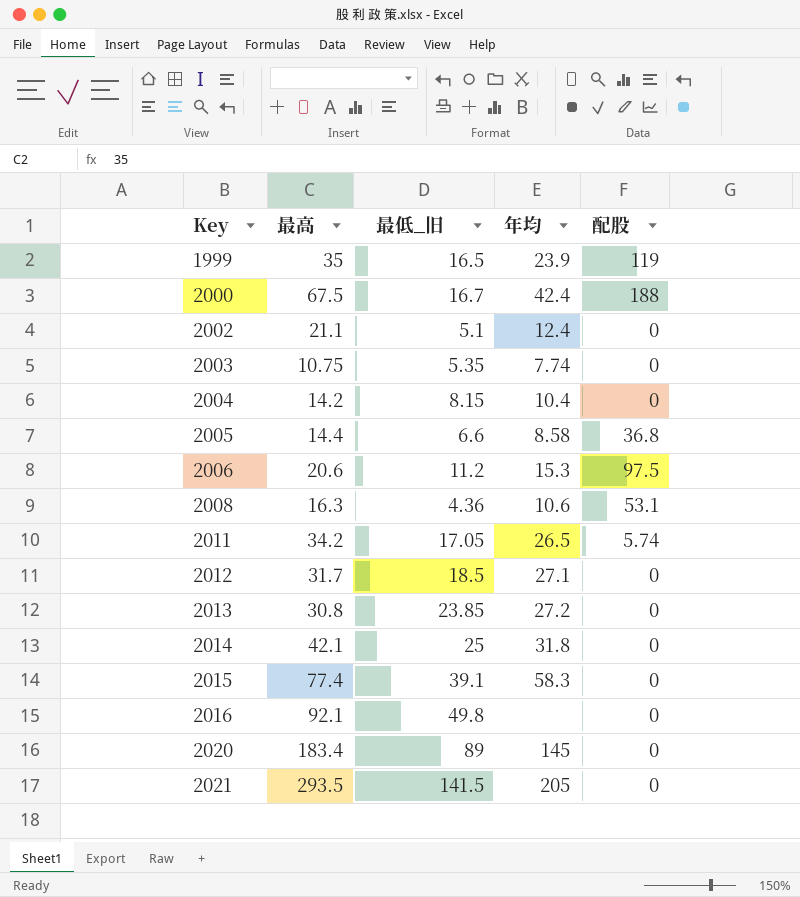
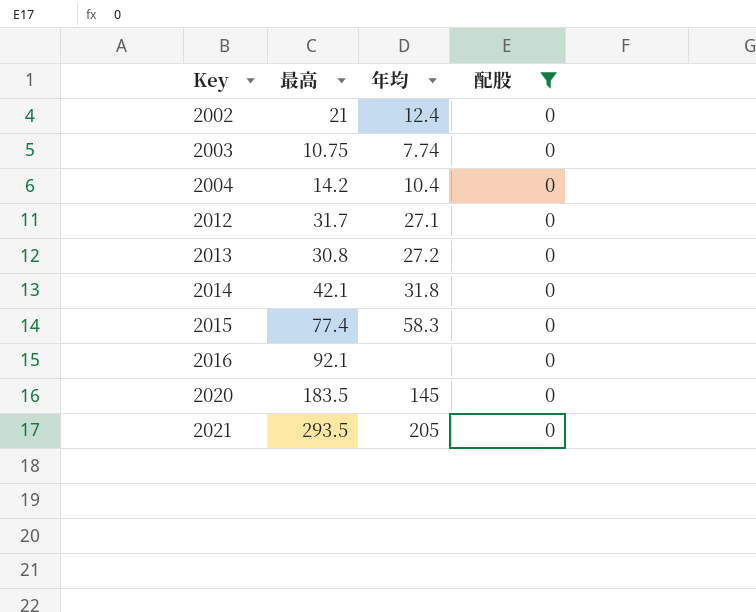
filter: none -> 配股 = 0
column 最低_旧 | position: 3 -> none
2002 | 最高: 21.1 -> 21
2020 | 最高: 183.4 -> 183.5

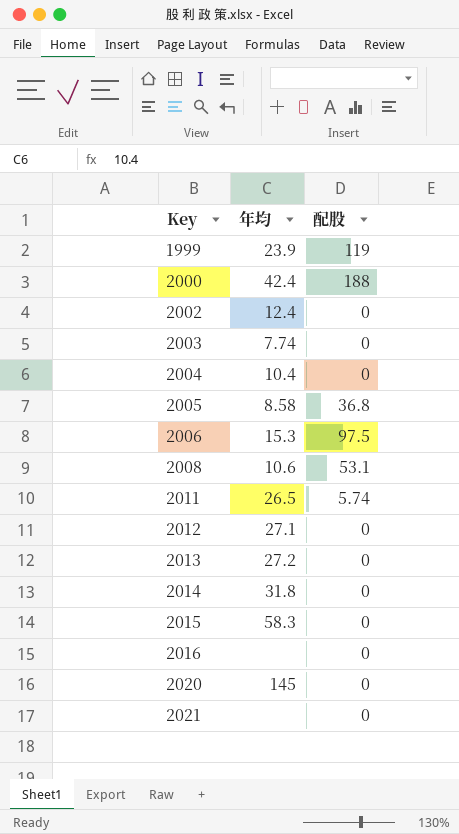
filter: 配股 = 0 -> none
column 最高 | position: 2 -> none
2021 | 年均: 205 -> none

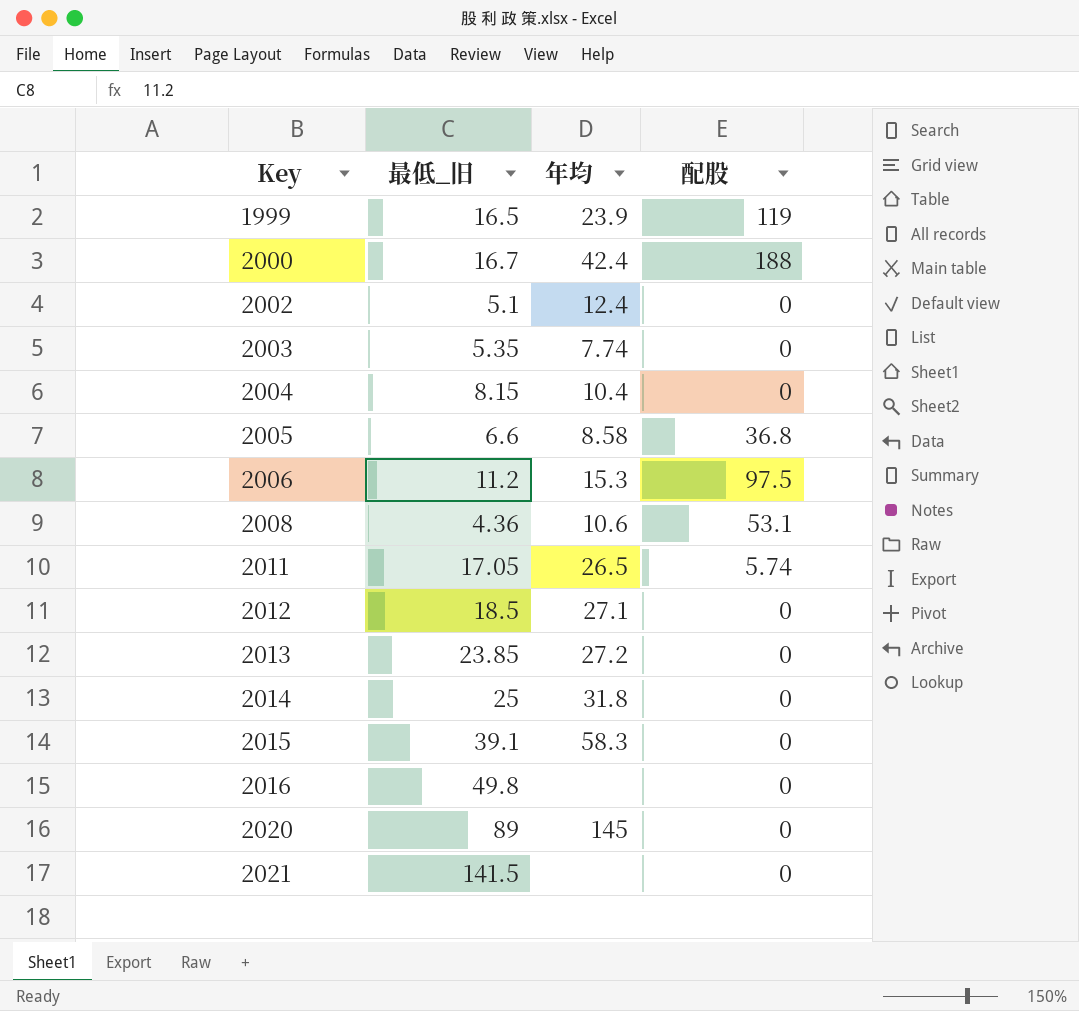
column 最低_旧 | position: none -> 2

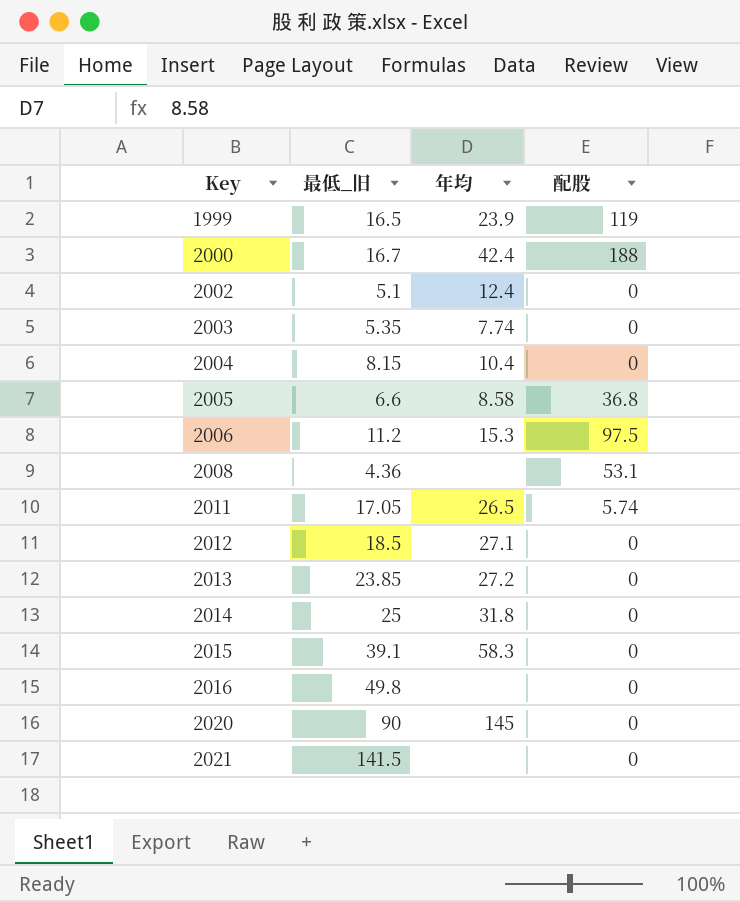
2008 | 年均: 10.6 -> none
2020 | 最低_旧: 89 -> 90

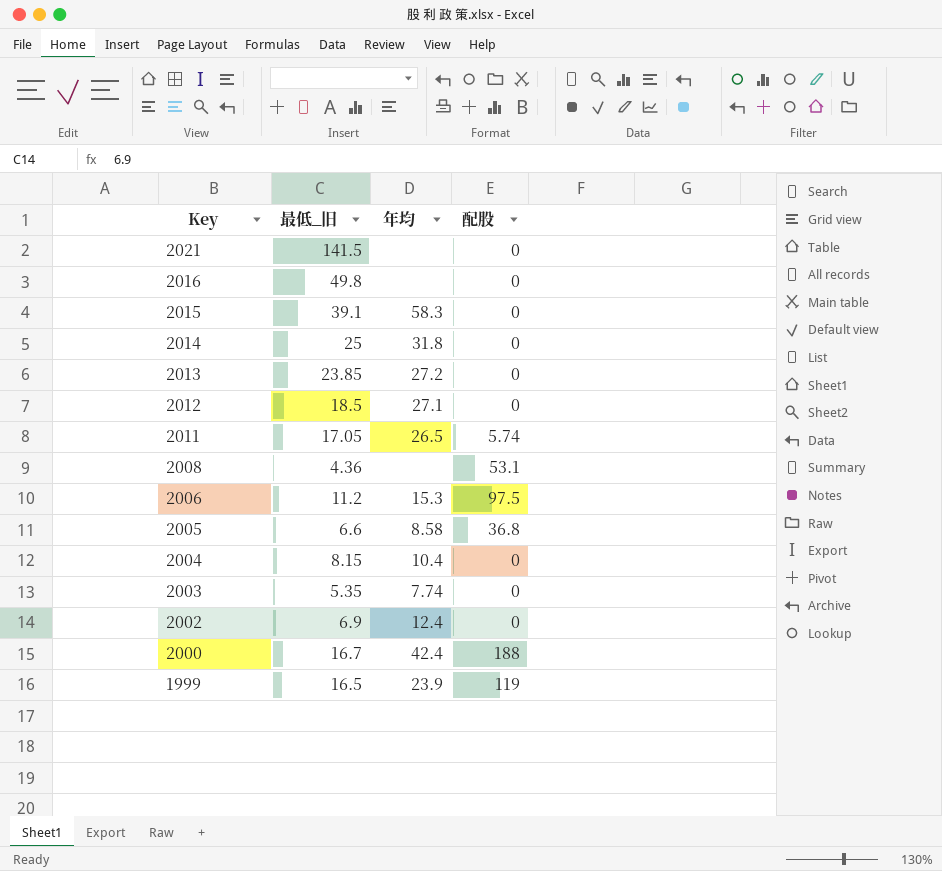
row order: Key ascending -> Key descending
row 2020: 90 | 145 | 0 -> none
2002 | 最低_旧: 5.1 -> 6.9

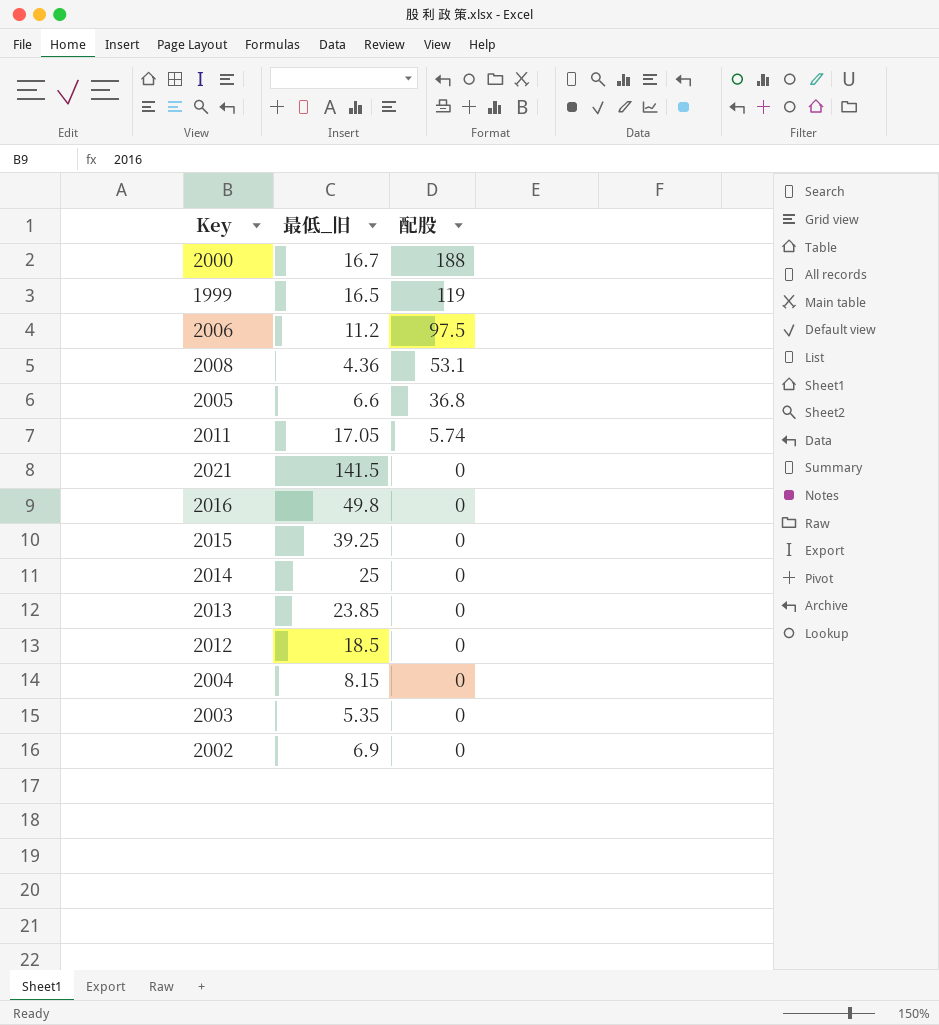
row order: Key descending -> 配股 descending
column 年均 | position: 3 -> none
2015 | 最低_旧: 39.1 -> 39.25

